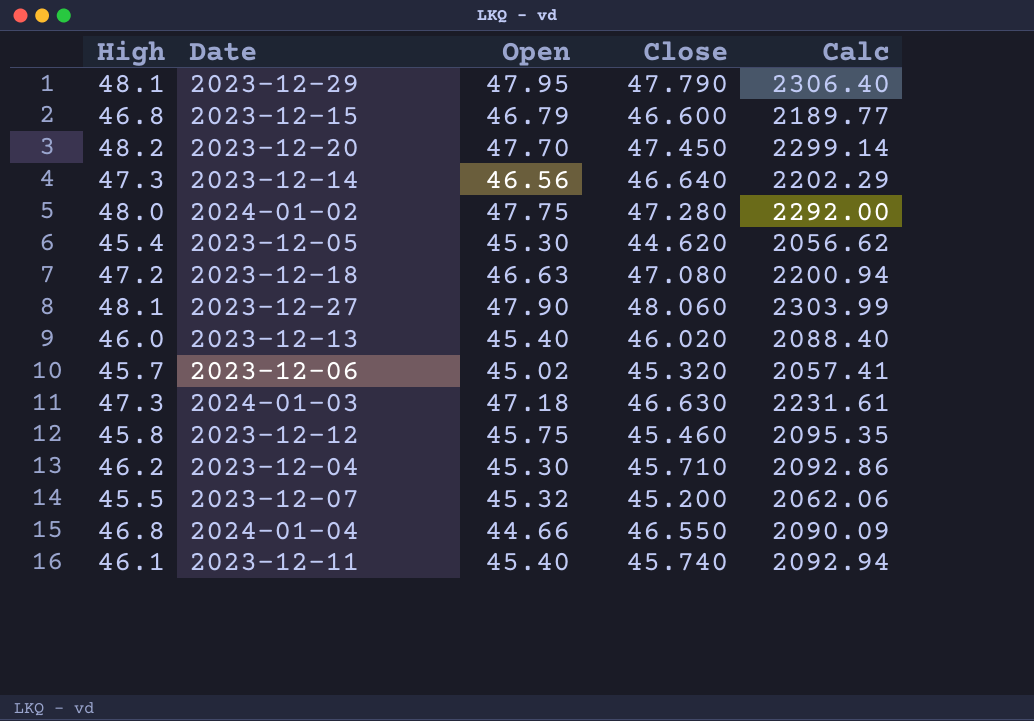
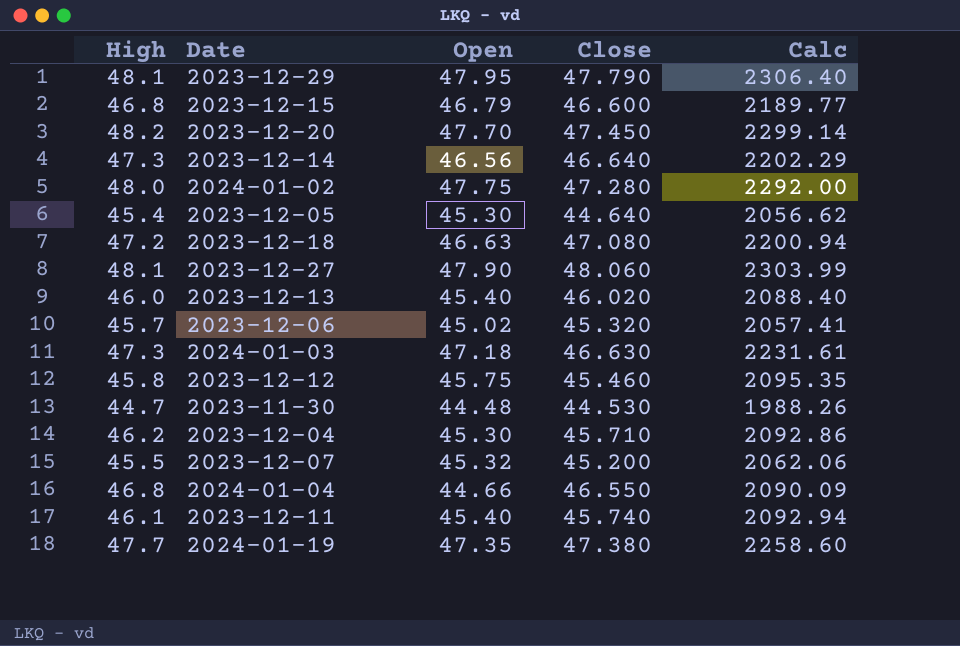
2023-12-05 | Close: 44.620 -> 44.640
row 2023-11-30: none -> 44.7 | 44.48 | 44.530 | 1988.26
row 2024-01-19: none -> 47.7 | 47.35 | 47.380 | 2258.60

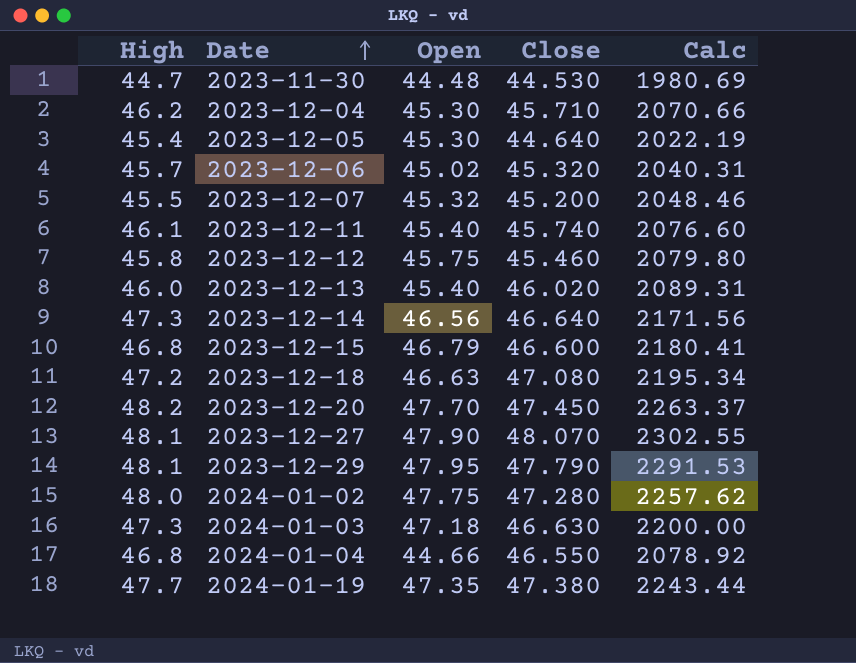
row order: none -> Date ascending
column Calc | formula: [High] * [Open] -> [Open] * [Close]
2023-12-27 | Close: 48.060 -> 48.070

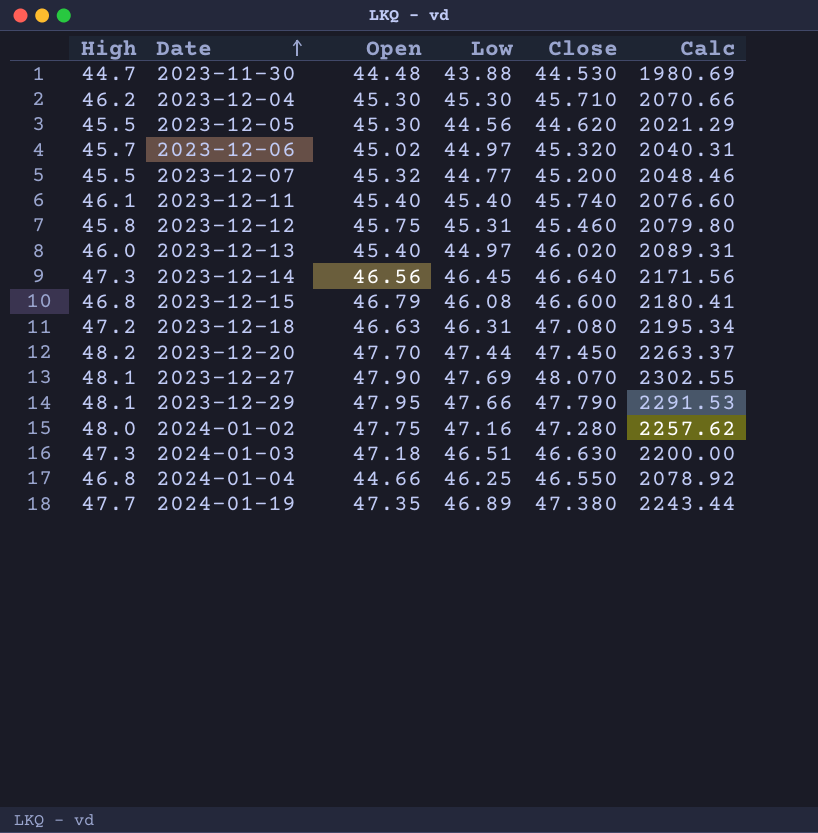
column Low | position: none -> 4
2023-12-05 | High: 45.4 -> 45.5
2023-12-05 | Close: 44.640 -> 44.620
2023-12-05 | Calc: 2022.19 -> 2021.29

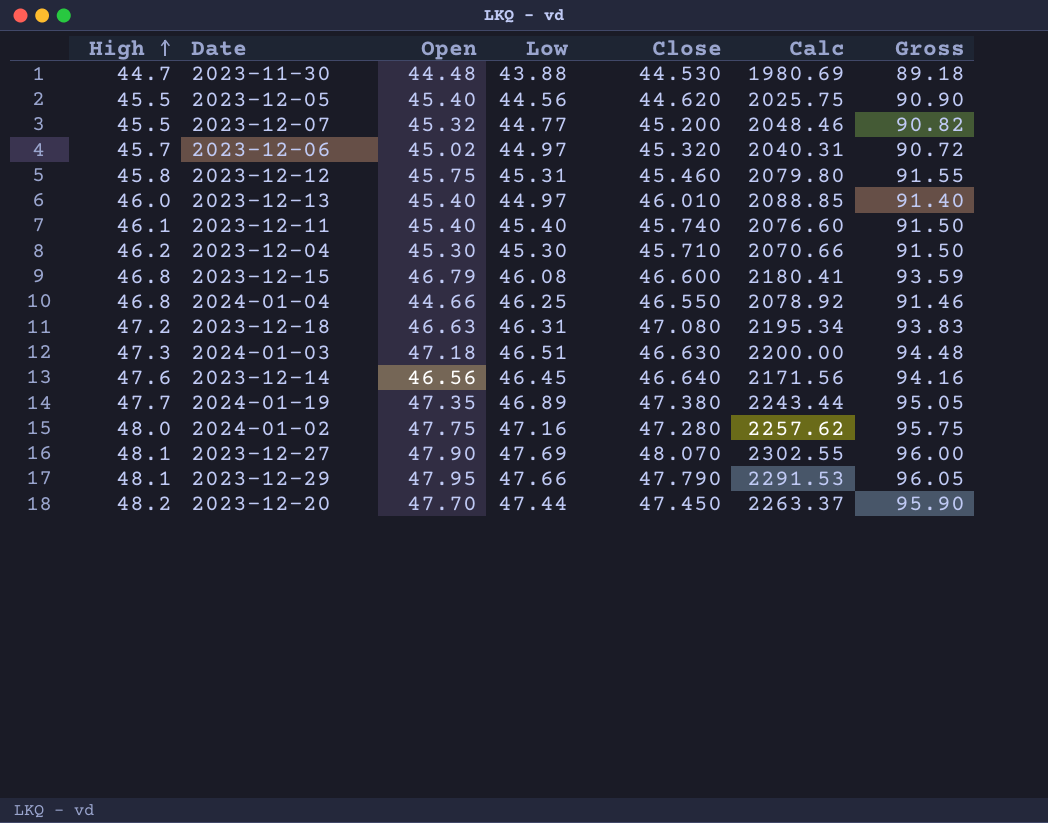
row order: Date ascending -> High ascending
column Gross | formula: none -> [High] + [Open]
2023-12-05 | Open: 45.30 -> 45.40
2023-12-05 | Calc: 2021.29 -> 2025.75
2023-12-13 | Close: 46.020 -> 46.010
2023-12-13 | Calc: 2089.31 -> 2088.85
2023-12-14 | High: 47.3 -> 47.6

